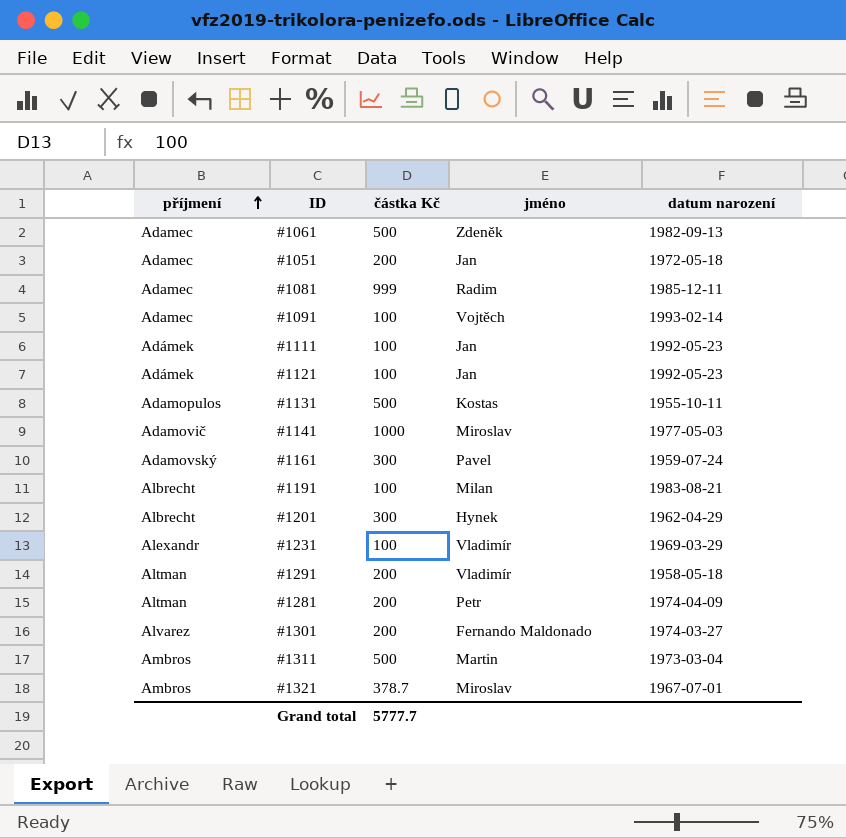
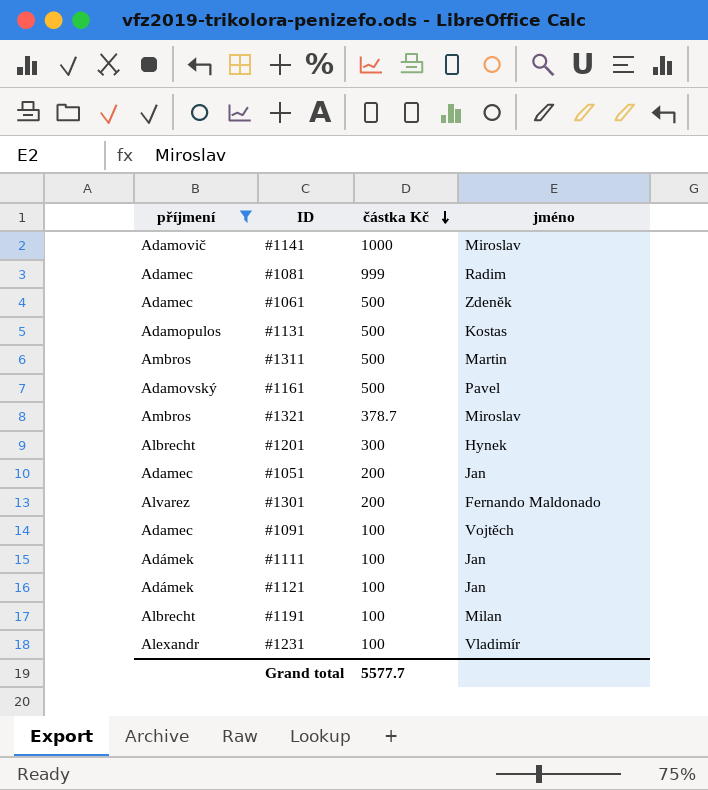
filter: none -> příjmení != Altman
row order: příjmení ascending -> částka Kč descending
column datum narození | position: 5 -> none
#1161 | částka Kč: 300 -> 500
Grand total | částka Kč: 5777.7 -> 5577.7

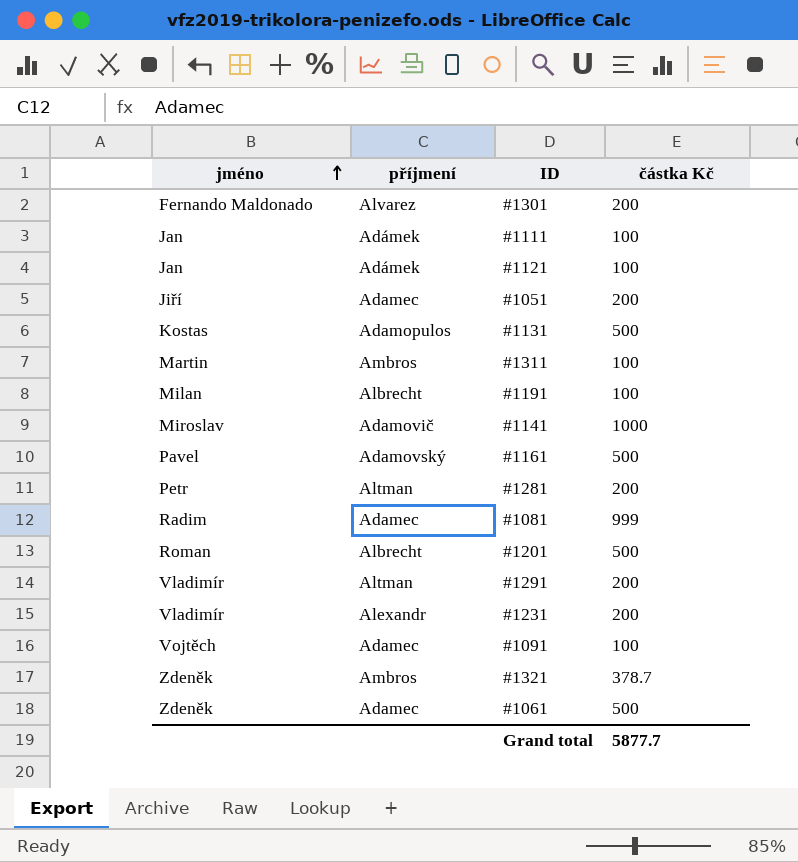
filter: příjmení != Altman -> none
row order: částka Kč descending -> jméno ascending
column jméno | position: 4 -> 1
#1051 | jméno: Jan -> Jiří
#1311 | částka Kč: 500 -> 100
#1201 | jméno: Hynek -> Roman
#1201 | částka Kč: 300 -> 500
#1231 | částka Kč: 100 -> 200
#1321 | jméno: Miroslav -> Zdeněk
Grand total | částka Kč: 5577.7 -> 5877.7

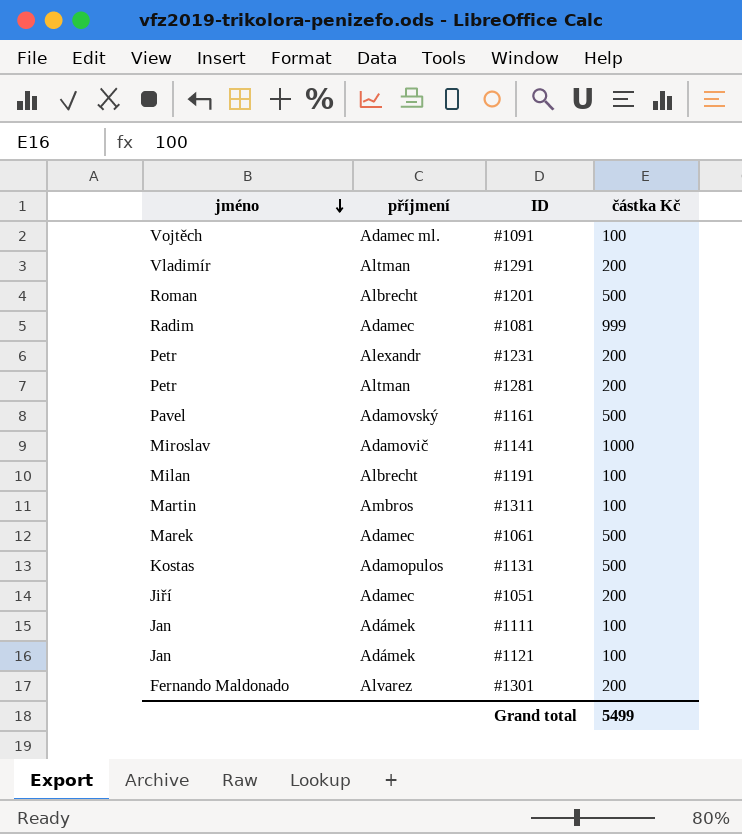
row order: jméno ascending -> jméno descending
row #1321: Zdeněk | Ambros | 378.7 -> none
#1091 | příjmení: Adamec -> Adamec ml.
#1231 | jméno: Vladimír -> Petr
#1061 | jméno: Zdeněk -> Marek
Grand total | částka Kč: 5877.7 -> 5499

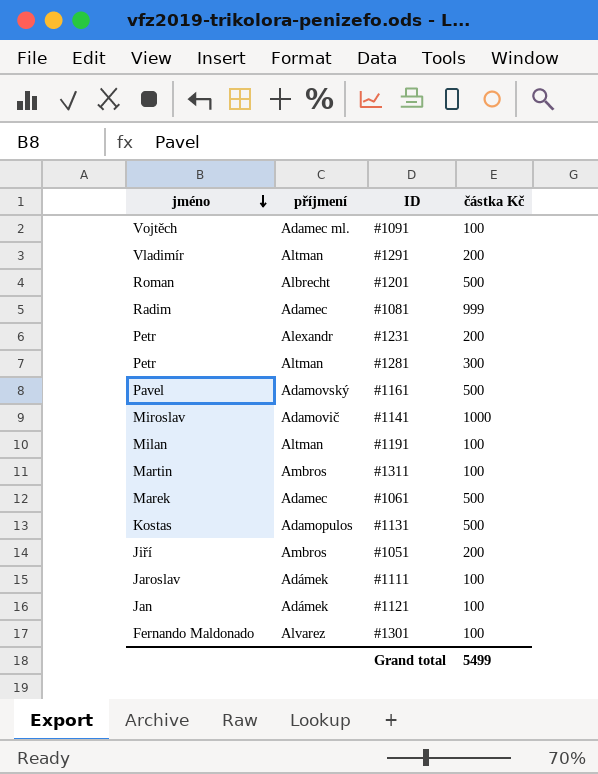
#1281 | částka Kč: 200 -> 300
#1191 | příjmení: Albrecht -> Altman
#1051 | příjmení: Adamec -> Ambros
#1111 | jméno: Jan -> Jaroslav
#1301 | částka Kč: 200 -> 100

